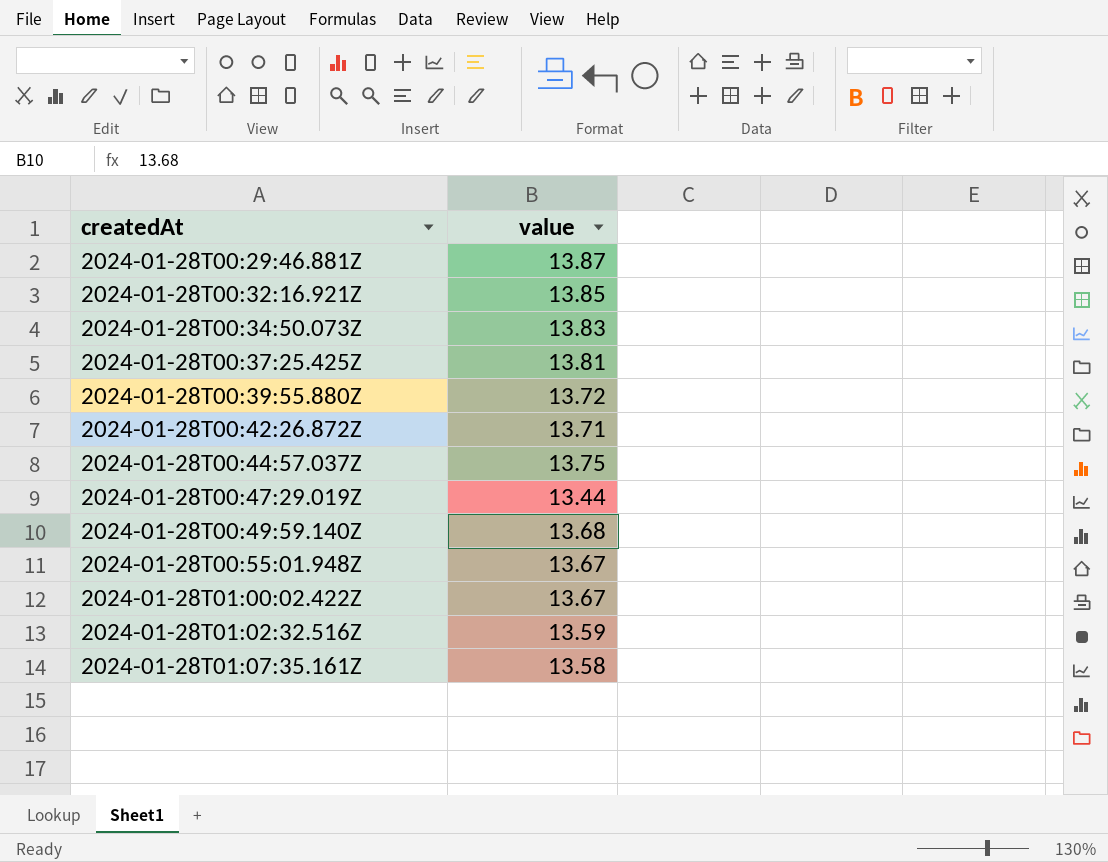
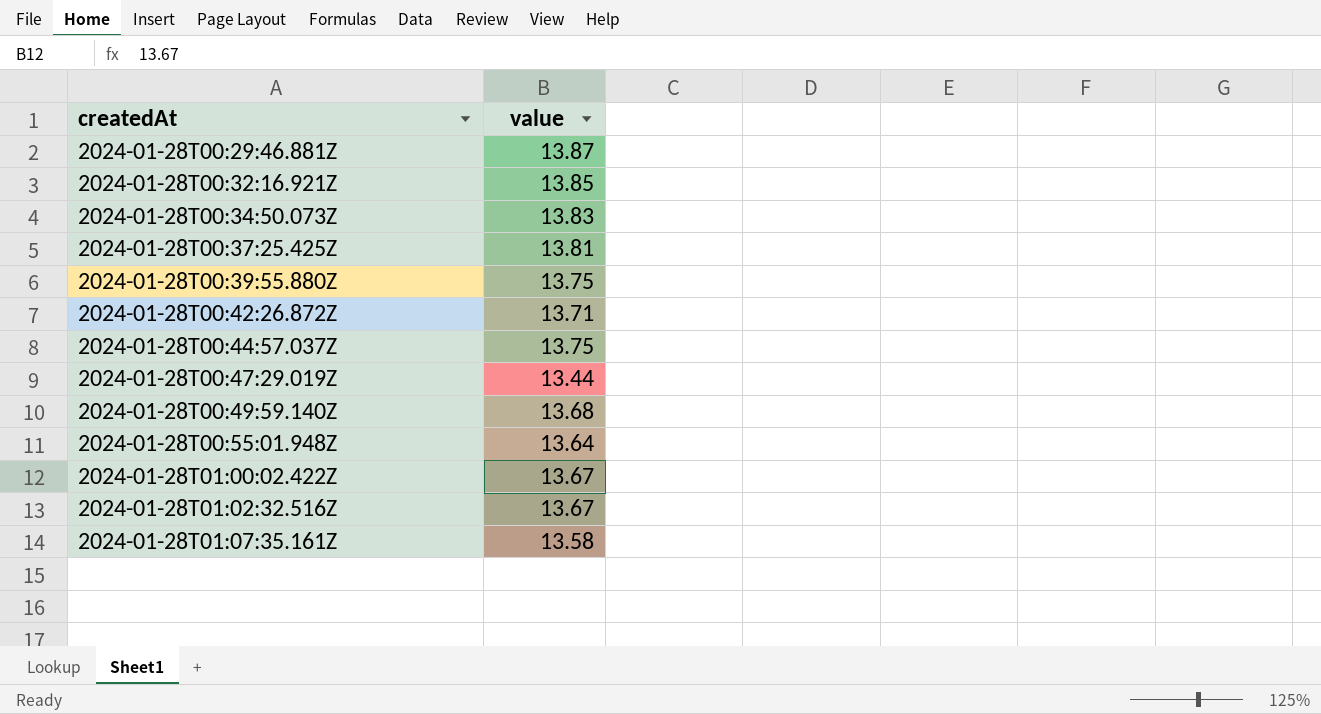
2024-01-28T00:39:55.880Z | value: 13.72 -> 13.75
2024-01-28T00:55:01.948Z | value: 13.67 -> 13.64
2024-01-28T01:02:32.516Z | value: 13.59 -> 13.67

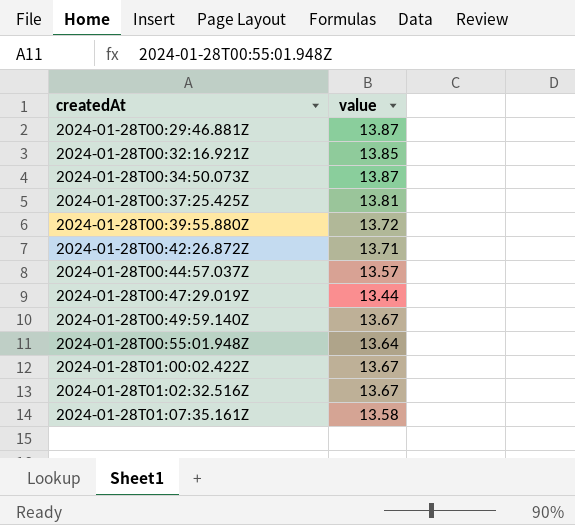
2024-01-28T00:34:50.073Z | value: 13.83 -> 13.87
2024-01-28T00:39:55.880Z | value: 13.75 -> 13.72
2024-01-28T00:44:57.037Z | value: 13.75 -> 13.57
2024-01-28T00:49:59.140Z | value: 13.68 -> 13.67

